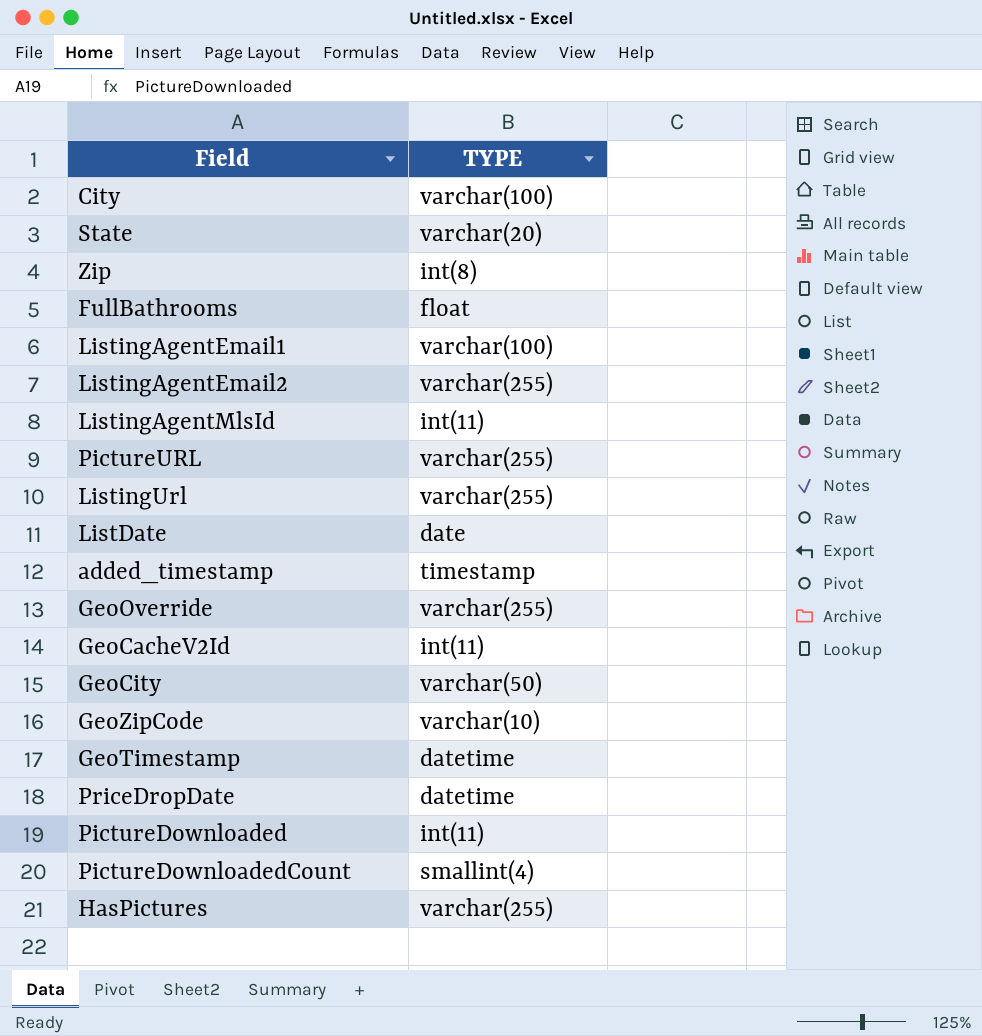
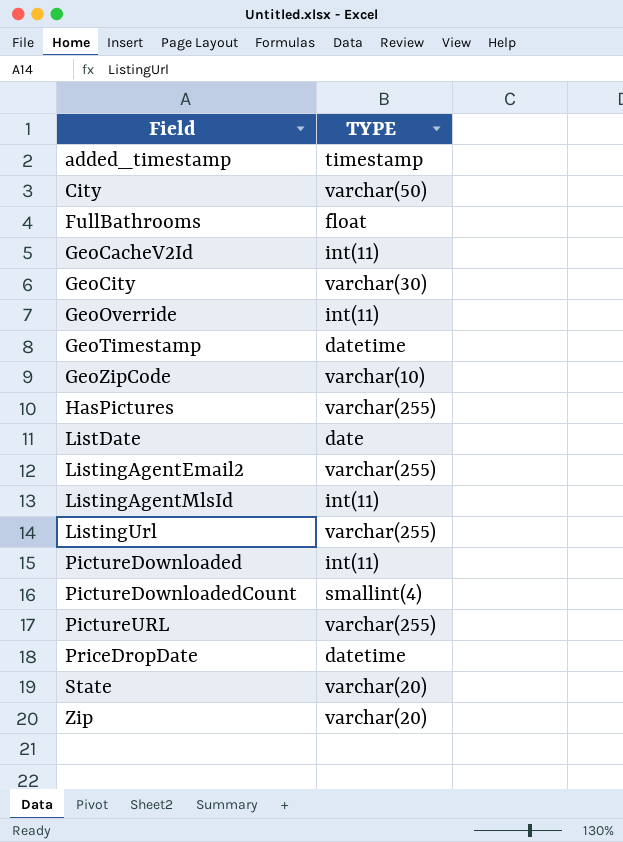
row order: none -> Field ascending
row ListingAgentEmail1: varchar(100) -> none
City | TYPE: varchar(100) -> varchar(50)
GeoCity | TYPE: varchar(50) -> varchar(30)
GeoOverride | TYPE: varchar(255) -> int(11)
Zip | TYPE: int(8) -> varchar(20)

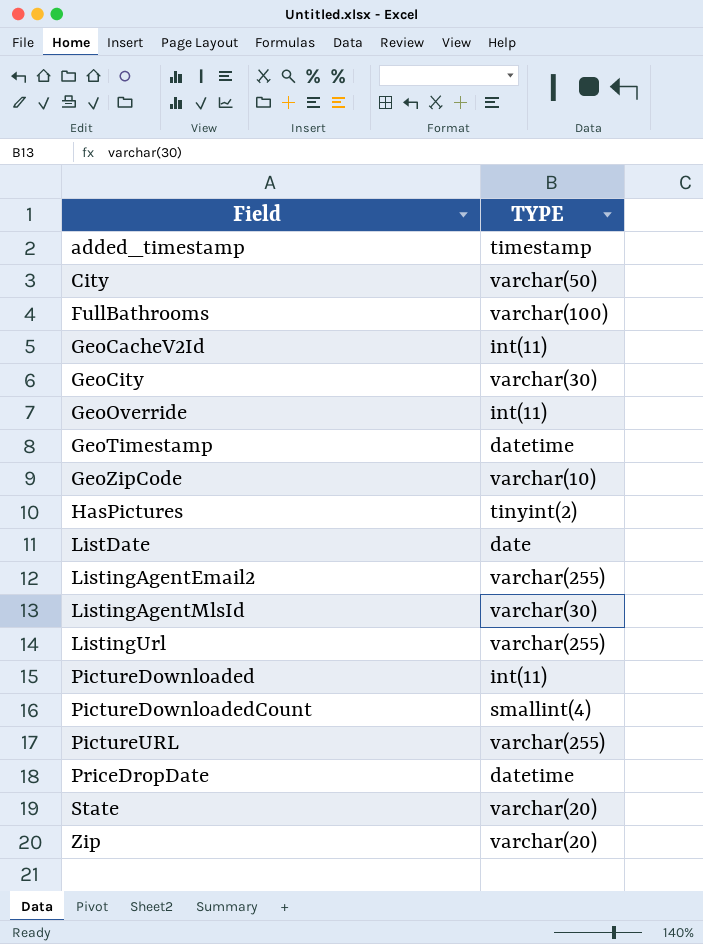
FullBathrooms | TYPE: float -> varchar(100)
HasPictures | TYPE: varchar(255) -> tinyint(2)
ListingAgentMlsId | TYPE: int(11) -> varchar(30)

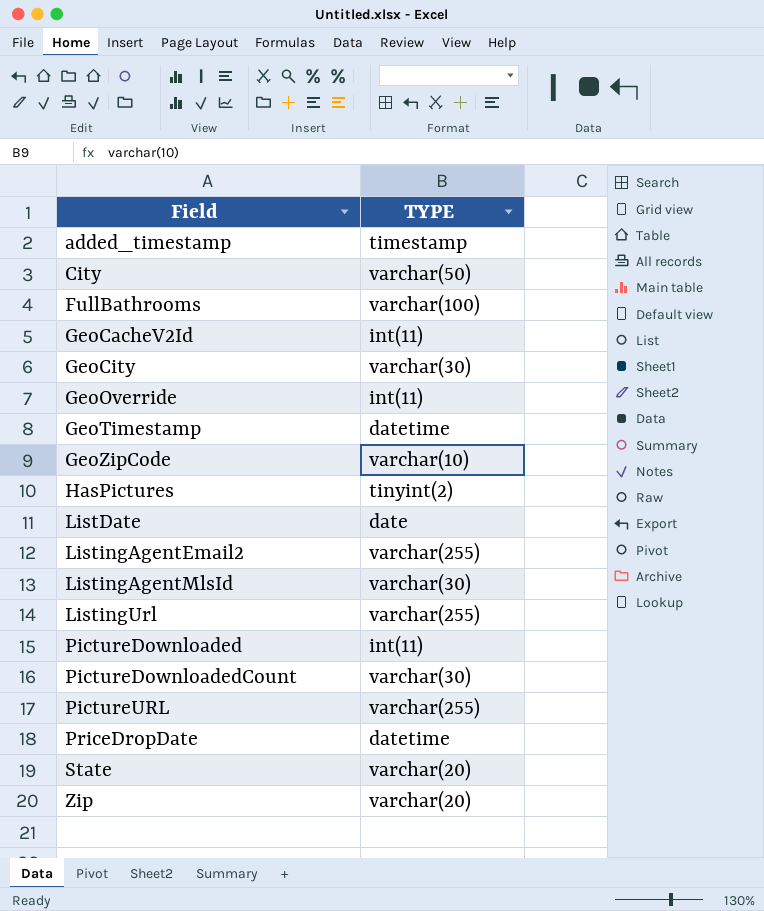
PictureDownloadedCount | TYPE: smallint(4) -> varchar(30)

